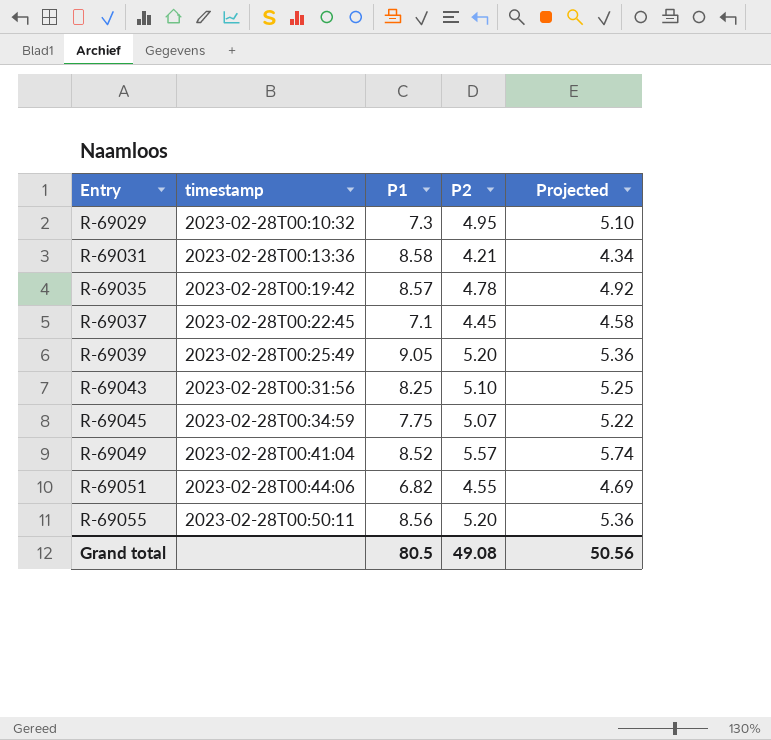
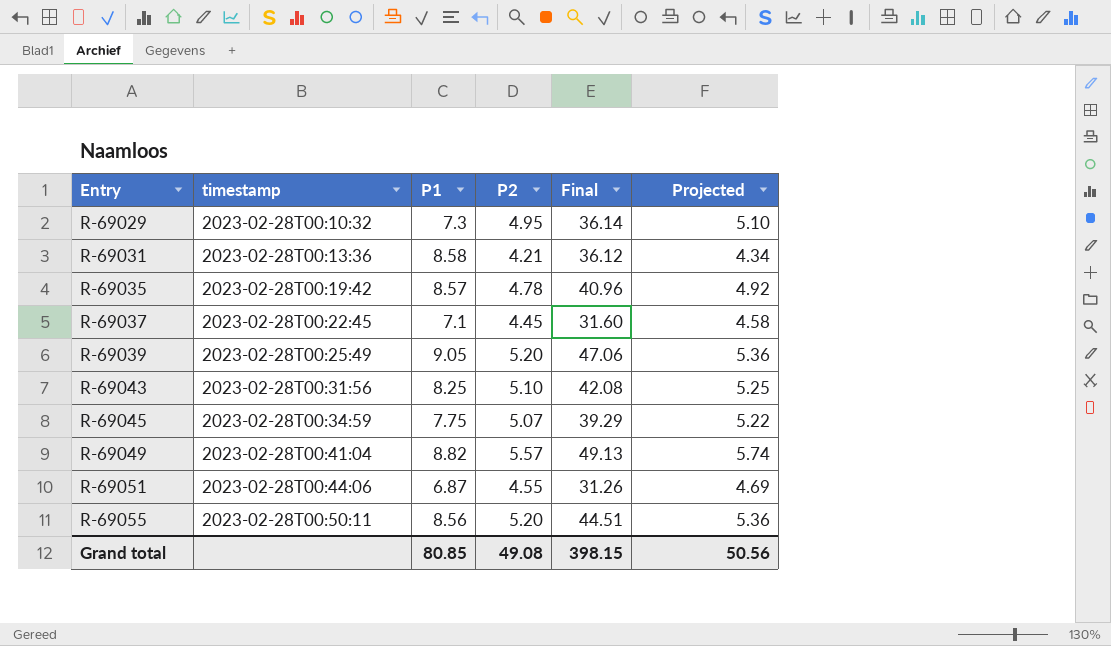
column Final | formula: none -> [P1] * [P2]
R-69049 | P1: 8.52 -> 8.82
R-69051 | P1: 6.82 -> 6.87
Grand total | P1: 80.5 -> 80.85

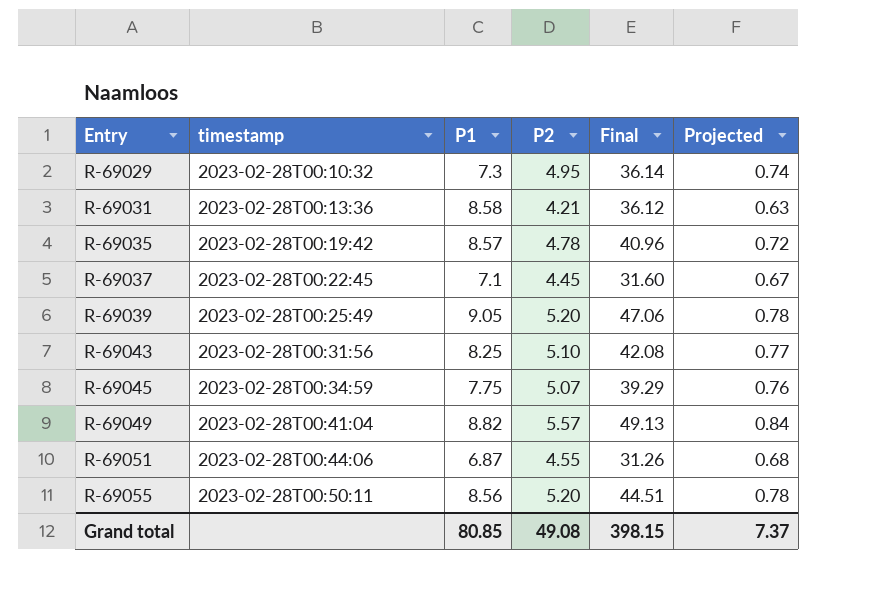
column Projected | formula: [P2] * 1.03 -> [P2] * 0.15
Grand total | Projected: 50.56 -> 7.37

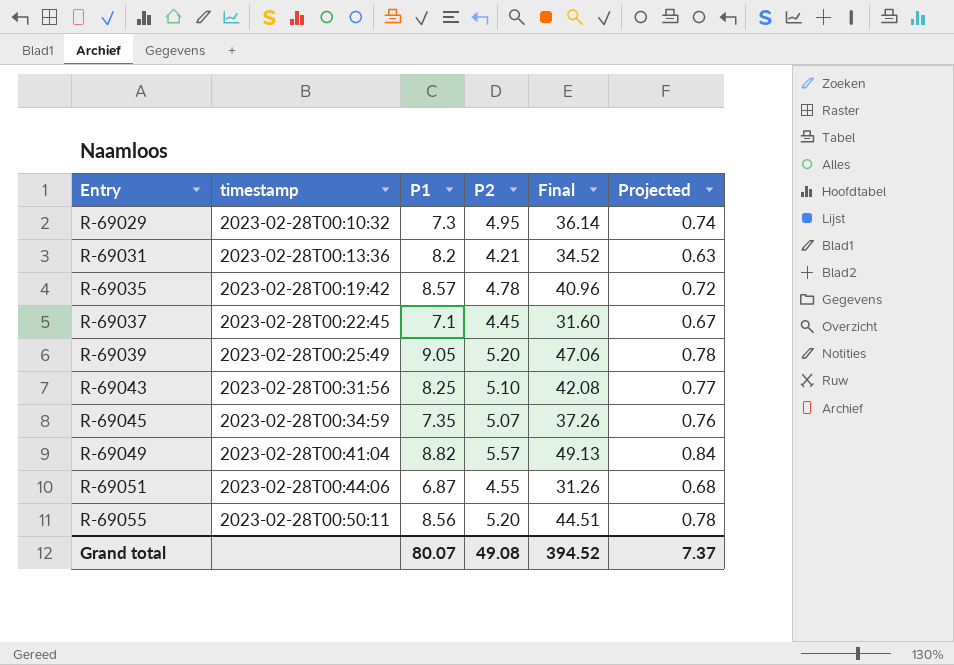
R-69031 | P1: 8.58 -> 8.2
R-69031 | Final: 36.12 -> 34.52
R-69045 | P1: 7.75 -> 7.35
R-69045 | Final: 39.29 -> 37.26
Grand total | P1: 80.85 -> 80.07
Grand total | Final: 398.15 -> 394.52

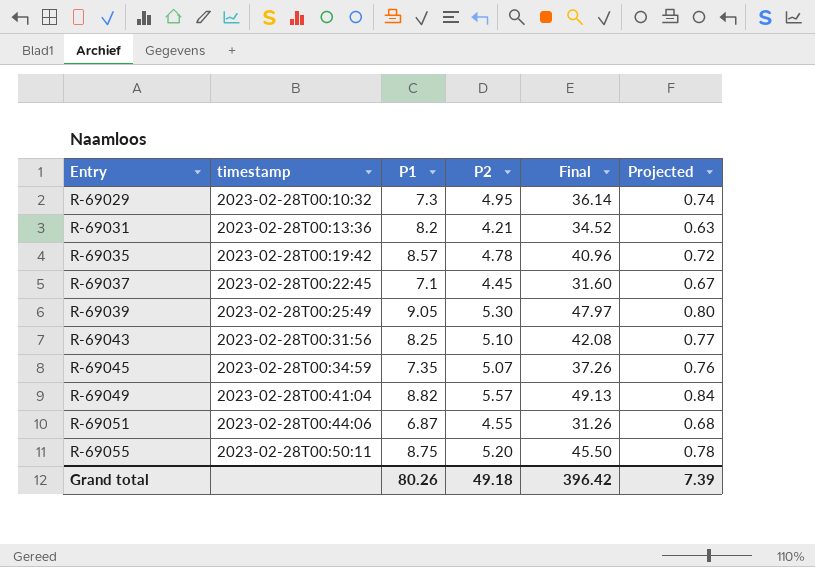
R-69039 | P2: 5.20 -> 5.30
R-69039 | Final: 47.06 -> 47.97
R-69039 | Projected: 0.78 -> 0.80
R-69055 | P1: 8.56 -> 8.75
R-69055 | Final: 44.51 -> 45.50
Grand total | P1: 80.07 -> 80.26
Grand total | P2: 49.08 -> 49.18
Grand total | Final: 394.52 -> 396.42
Grand total | Projected: 7.37 -> 7.39

